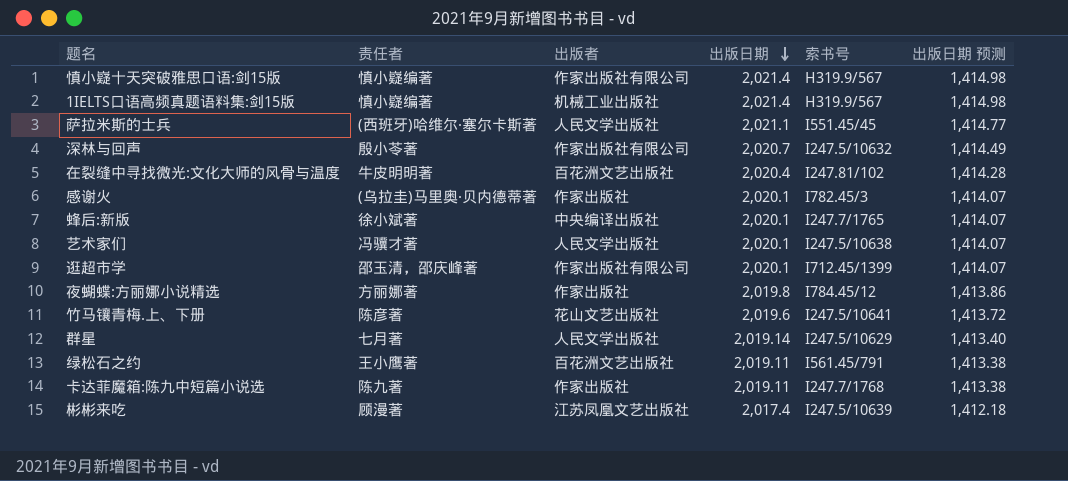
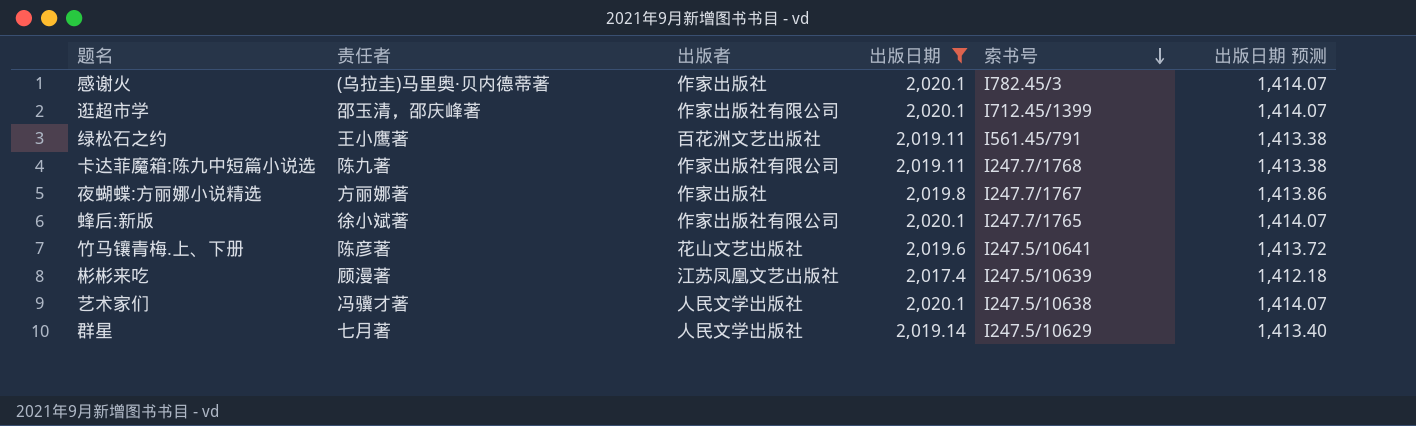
filter: none -> 出版日期 <= 2,020.1
row order: 出版日期 descending -> 索书号 descending
卡达菲魔箱:陈九中短篇小说选 | 出版者: 作家出版社 -> 作家出版社有限公司
夜蝴蝶:方丽娜小说精选 | 索书号: I784.45/12 -> I247.7/1767
蜂后:新版 | 出版者: 中央编译出版社 -> 作家出版社有限公司

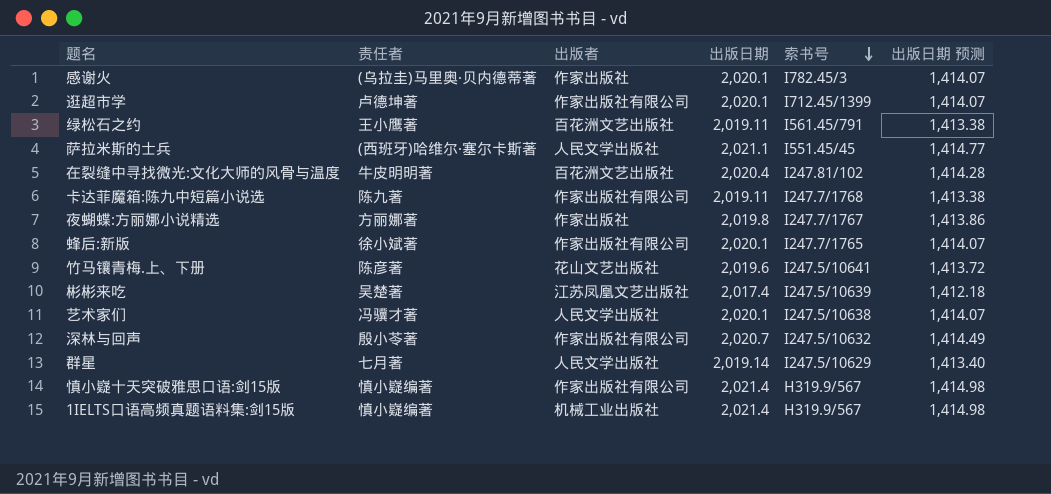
filter: 出版日期 <= 2,020.1 -> none
逛超市学 | 责任者: 邵玉清，邵庆峰著 -> 卢德坤著
彬彬来吃 | 责任者: 顾漫著 -> 吴楚著

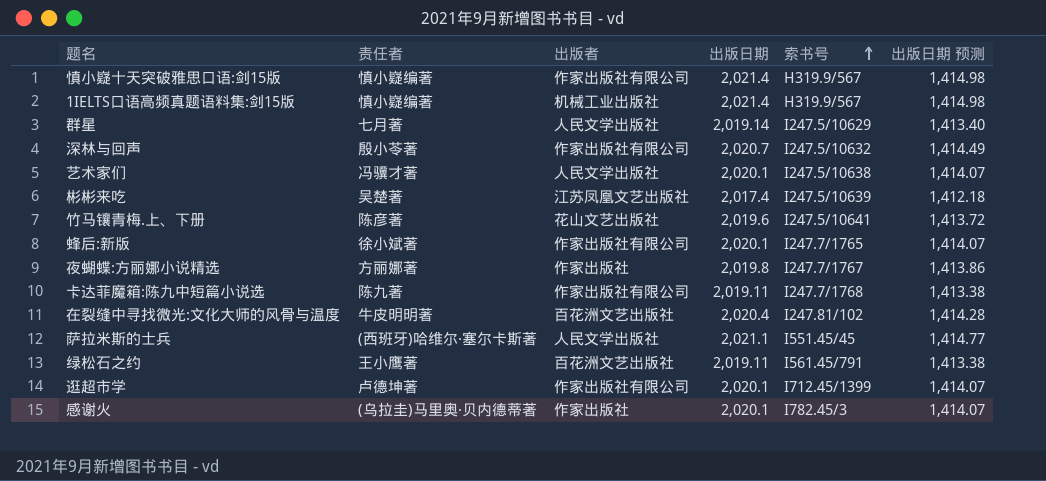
row order: 索书号 descending -> 索书号 ascending

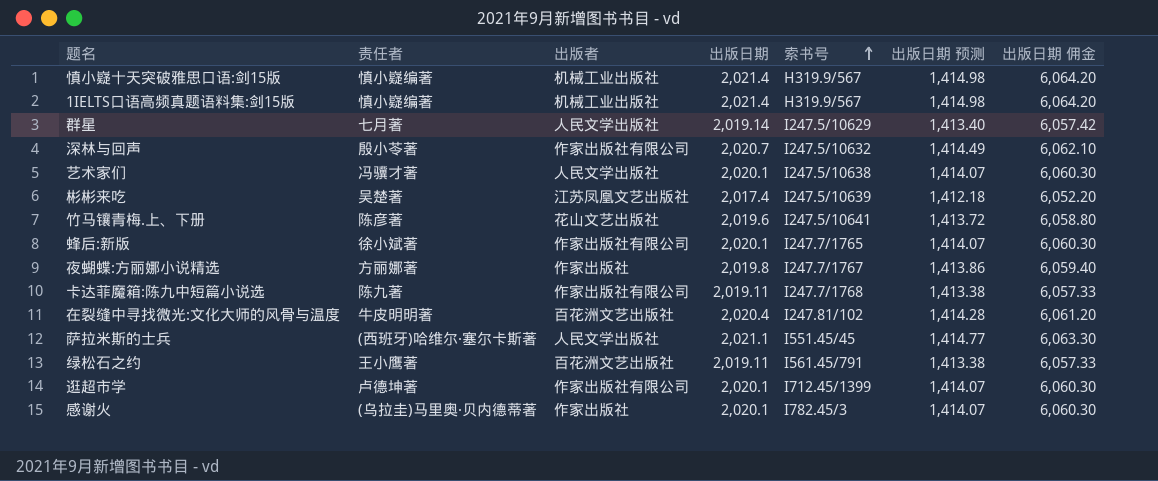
column 出版日期 佣金 | formula: none -> [出版日期] * 3
慎小嶷十天突破雅思口语:剑15版 | 出版者: 作家出版社有限公司 -> 机械工业出版社

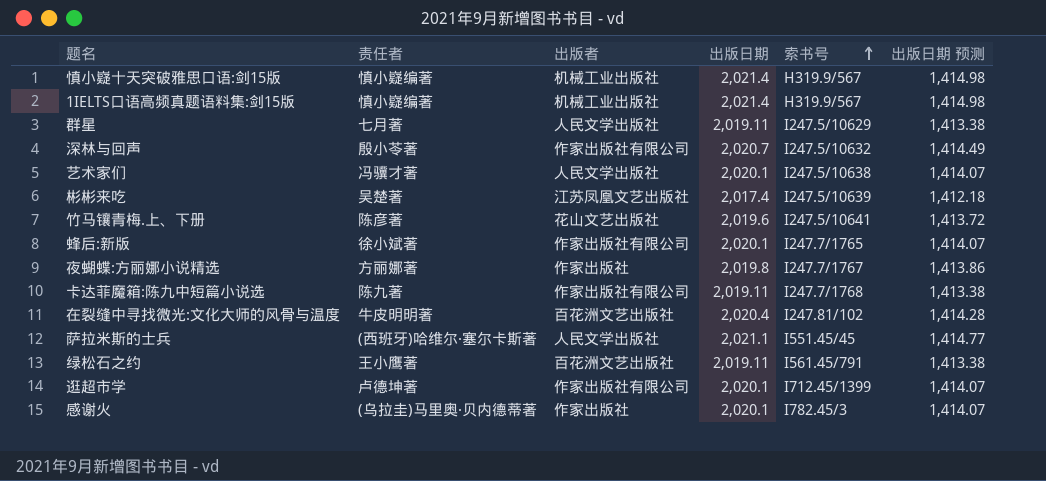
column 出版日期 佣金 | formula: [出版日期] * 3 -> none
群星 | 出版日期: 2,019.14 -> 2,019.11
群星 | 出版日期 预测: 1,413.40 -> 1,413.38

